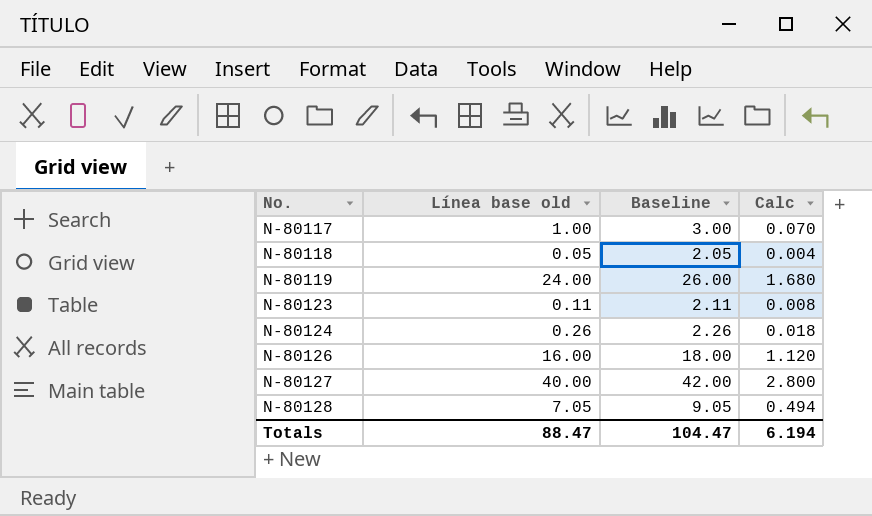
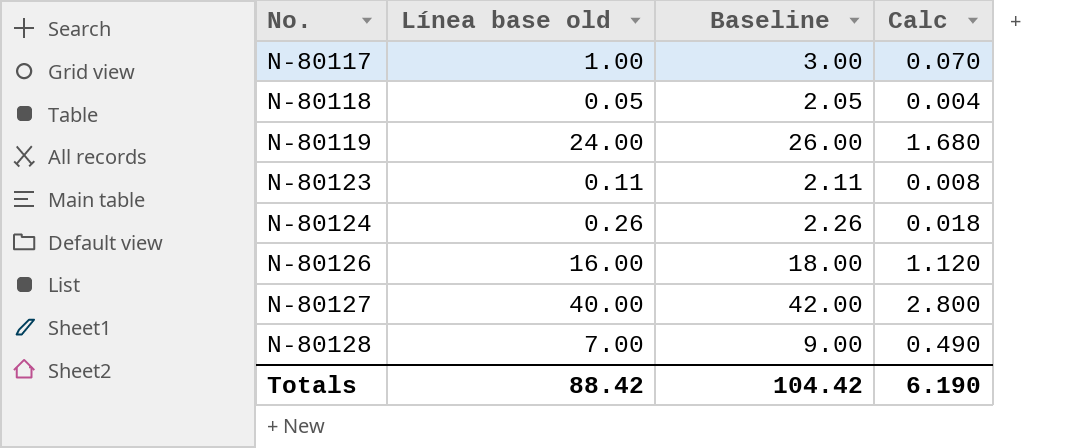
N-80128 | Línea base old: 7.05 -> 7.00
N-80128 | Baseline: 9.05 -> 9.00
N-80128 | Calc: 0.494 -> 0.490
Totals | Línea base old: 88.47 -> 88.42
Totals | Baseline: 104.47 -> 104.42
Totals | Calc: 6.194 -> 6.190

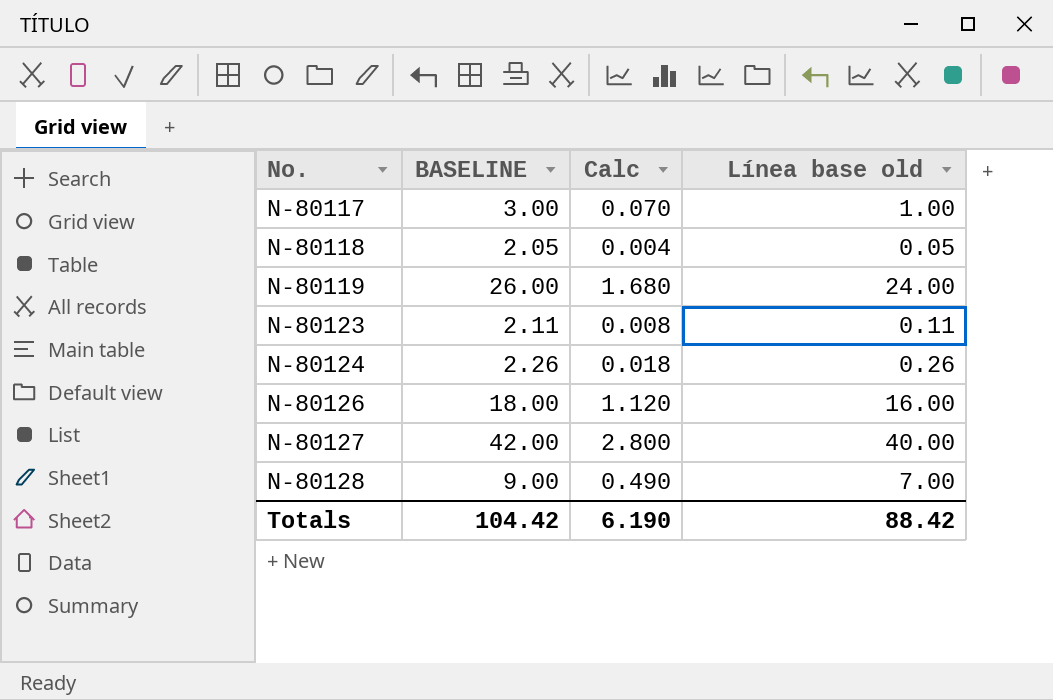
column name: Baseline -> BASELINE
column Línea base old | position: 2 -> 4

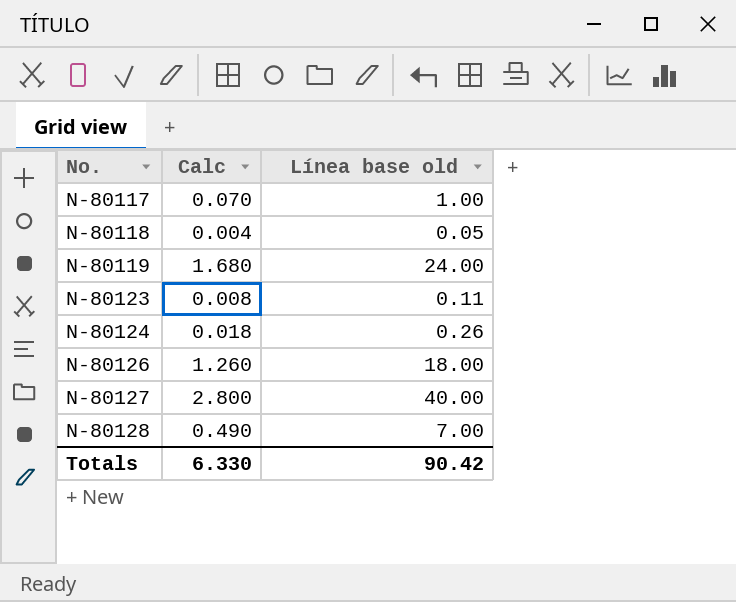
column BASELINE | formula: [Línea base old] + 2 -> none
N-80126 | Calc: 1.120 -> 1.260
N-80126 | Línea base old: 16.00 -> 18.00
Totals | Calc: 6.190 -> 6.330
Totals | Línea base old: 88.42 -> 90.42

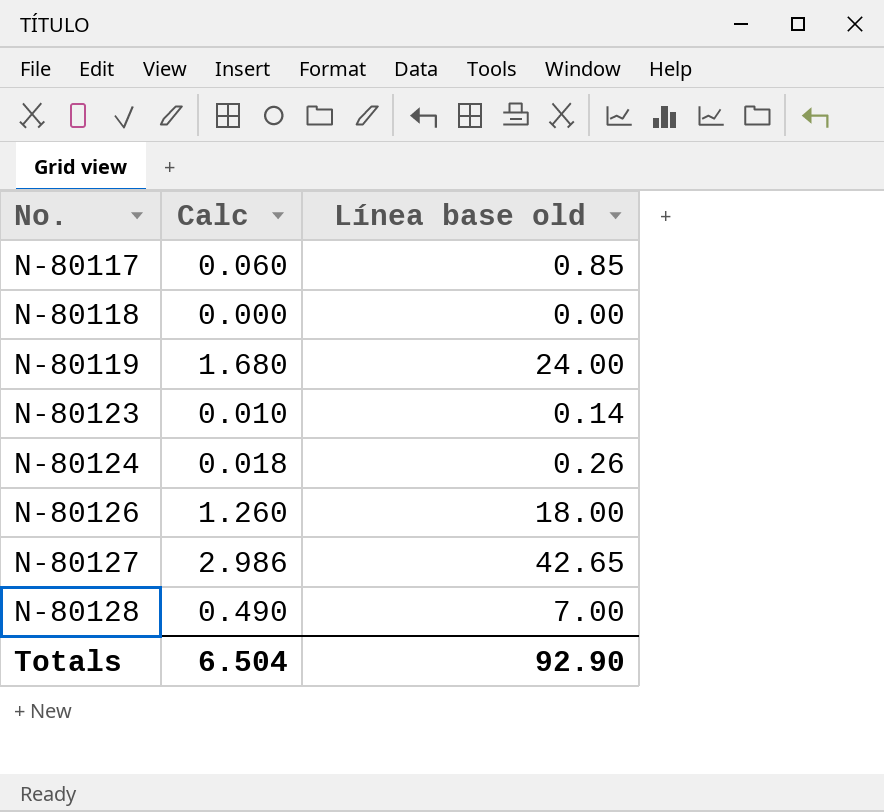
N-80117 | Calc: 0.070 -> 0.060
N-80117 | Línea base old: 1.00 -> 0.85
N-80118 | Calc: 0.004 -> 0.000
N-80118 | Línea base old: 0.05 -> 0.00
N-80123 | Calc: 0.008 -> 0.010
N-80123 | Línea base old: 0.11 -> 0.14
N-80127 | Calc: 2.800 -> 2.986
N-80127 | Línea base old: 40.00 -> 42.65
Totals | Calc: 6.330 -> 6.504
Totals | Línea base old: 90.42 -> 92.90

